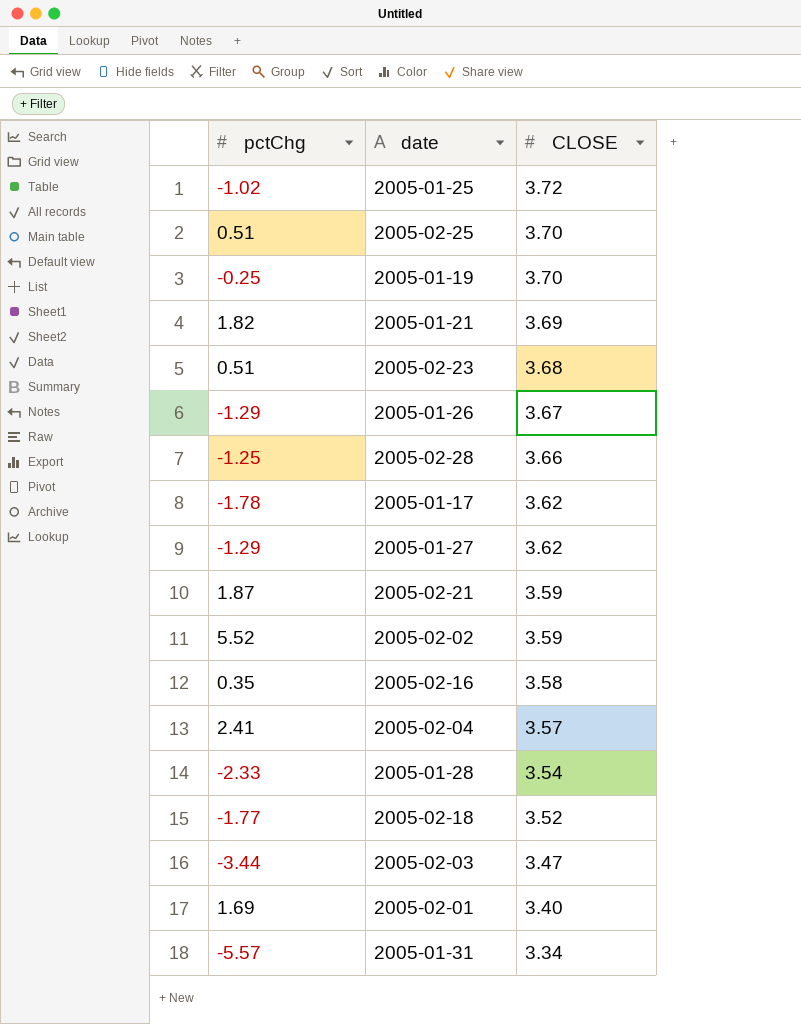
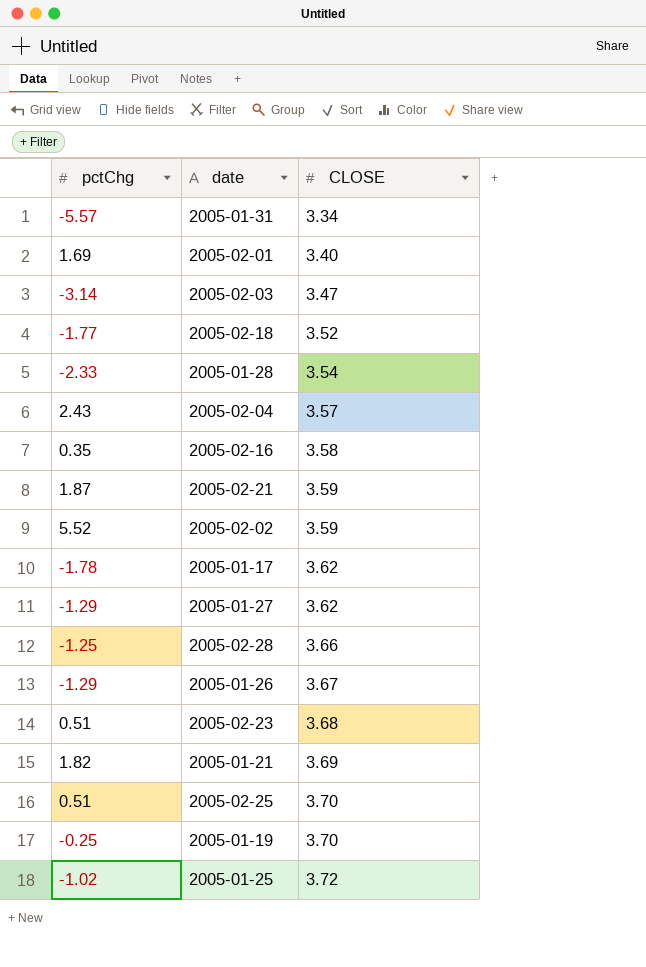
row order: CLOSE descending -> CLOSE ascending
2005-02-03 | pctChg: -3.44 -> -3.14
2005-02-04 | pctChg: 2.41 -> 2.43

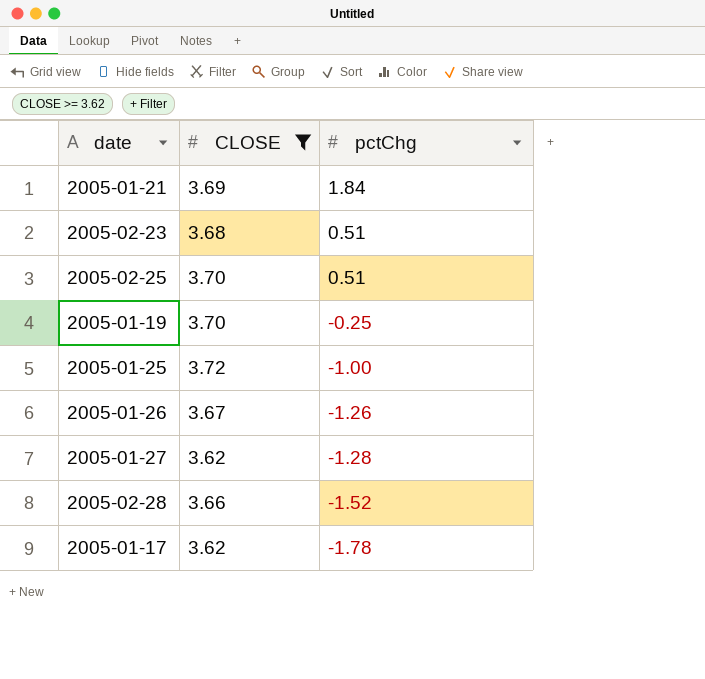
filter: none -> CLOSE >= 3.62
row order: CLOSE ascending -> pctChg descending
column pctChg | position: 1 -> 3
2005-01-21 | pctChg: 1.82 -> 1.84
2005-01-25 | pctChg: -1.02 -> -1.00
2005-01-26 | pctChg: -1.29 -> -1.26
2005-01-27 | pctChg: -1.29 -> -1.28
2005-02-28 | pctChg: -1.25 -> -1.52

